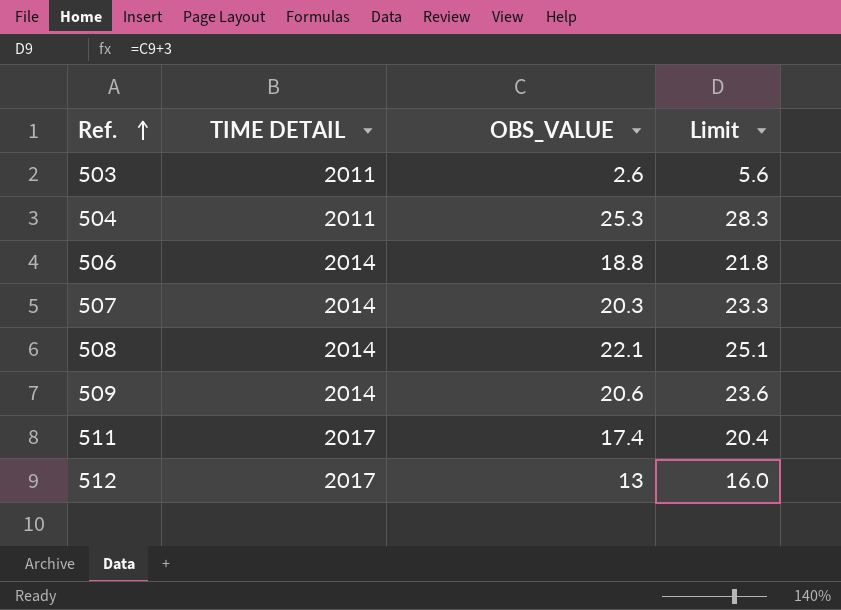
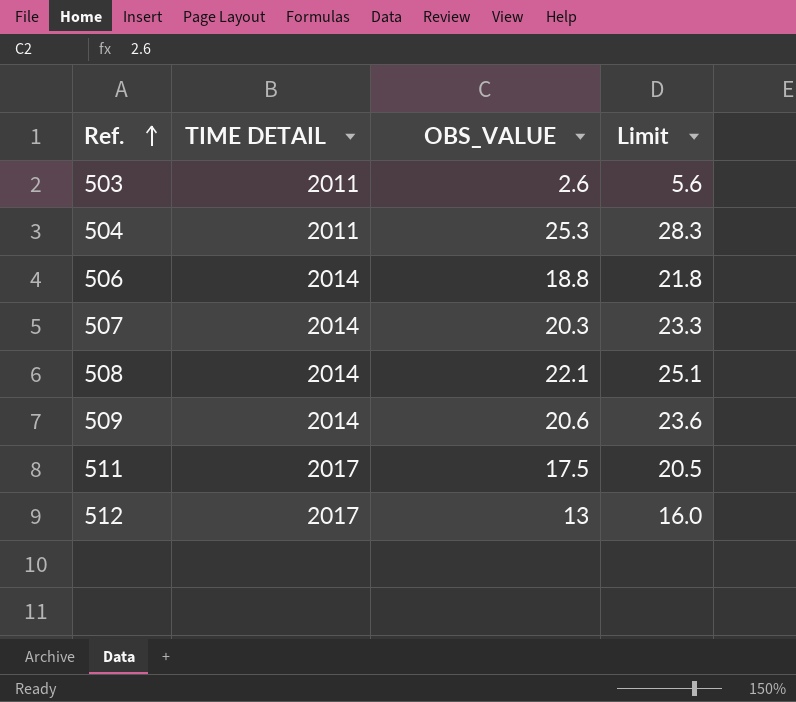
511 | OBS_VALUE: 17.4 -> 17.5
511 | Limit: 20.4 -> 20.5

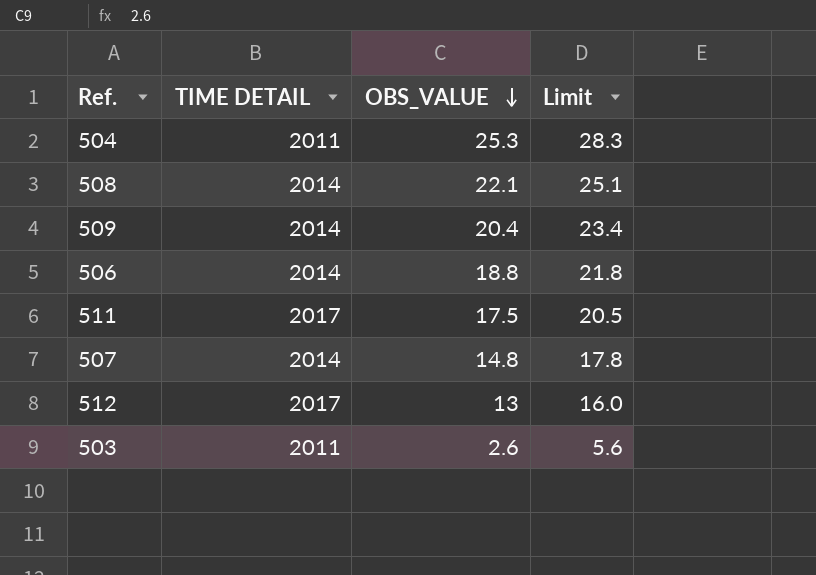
row order: Ref. ascending -> OBS_VALUE descending
509 | OBS_VALUE: 20.6 -> 20.4
509 | Limit: 23.6 -> 23.4
507 | OBS_VALUE: 20.3 -> 14.8
507 | Limit: 23.3 -> 17.8

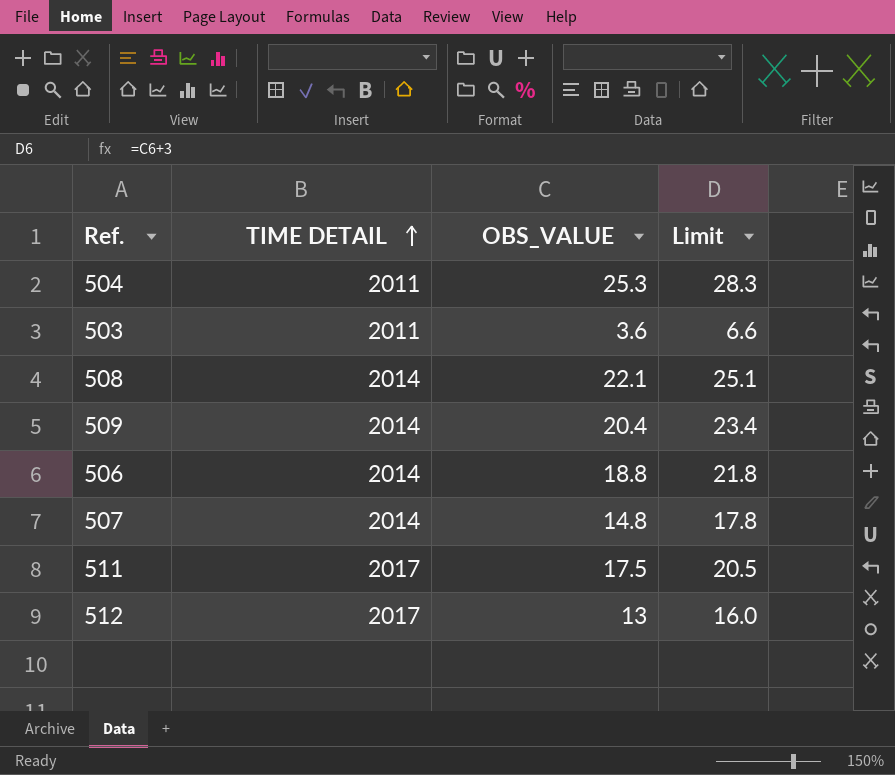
row order: OBS_VALUE descending -> TIME DETAIL ascending
503 | OBS_VALUE: 2.6 -> 3.6
503 | Limit: 5.6 -> 6.6

